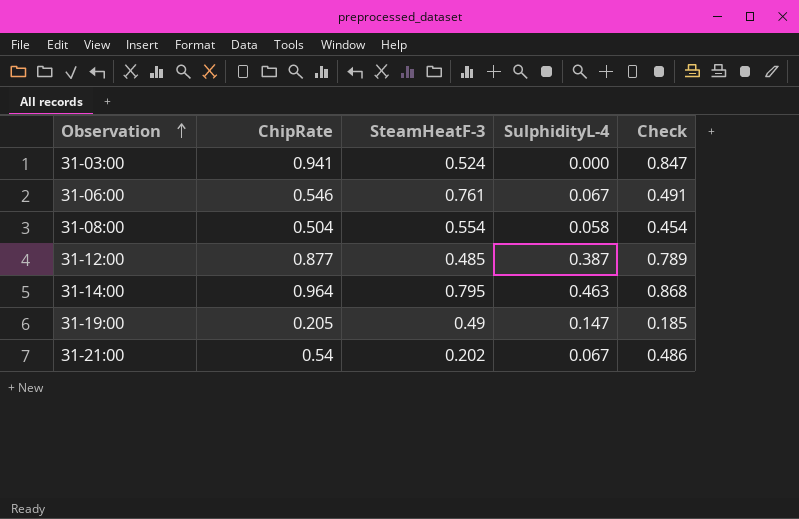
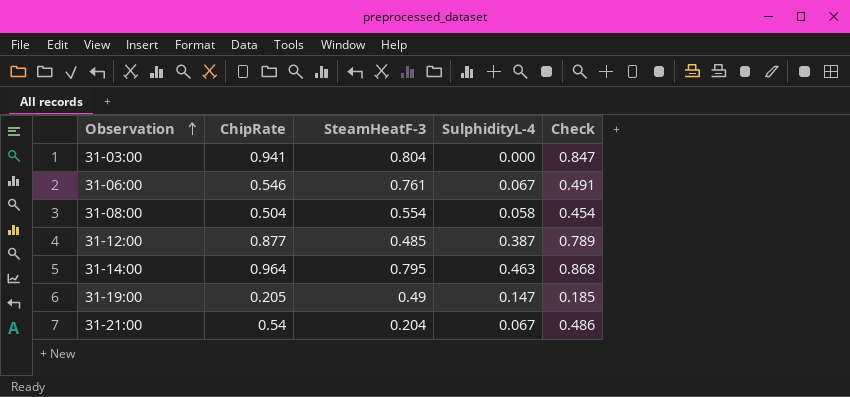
31-03:00 | SteamHeatF-3: 0.524 -> 0.804
31-21:00 | SteamHeatF-3: 0.202 -> 0.204

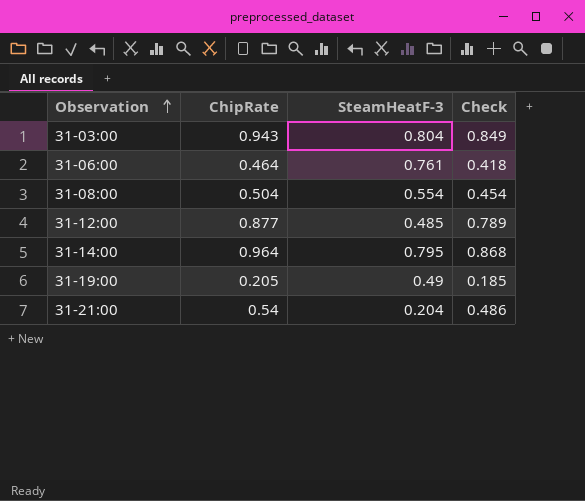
column SulphidityL-4 | position: 4 -> none
31-03:00 | ChipRate: 0.941 -> 0.943
31-03:00 | Check: 0.847 -> 0.849
31-06:00 | ChipRate: 0.546 -> 0.464
31-06:00 | Check: 0.491 -> 0.418

